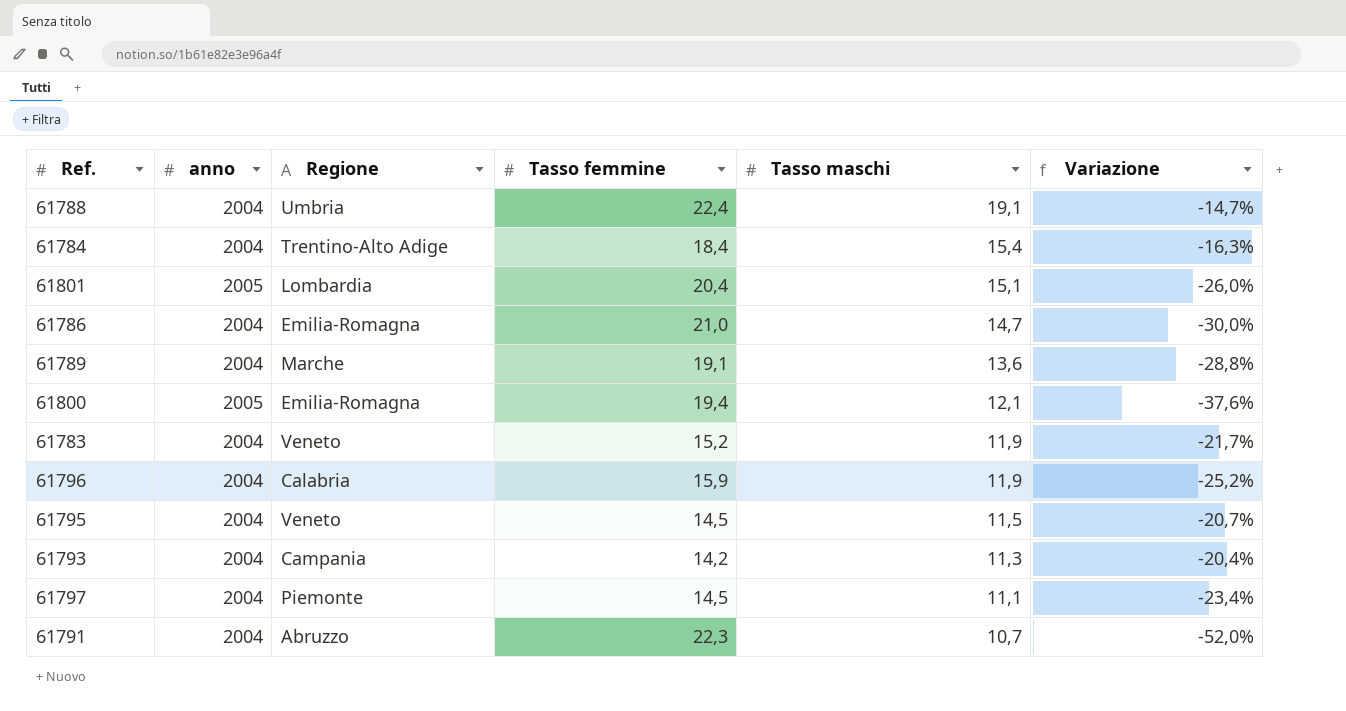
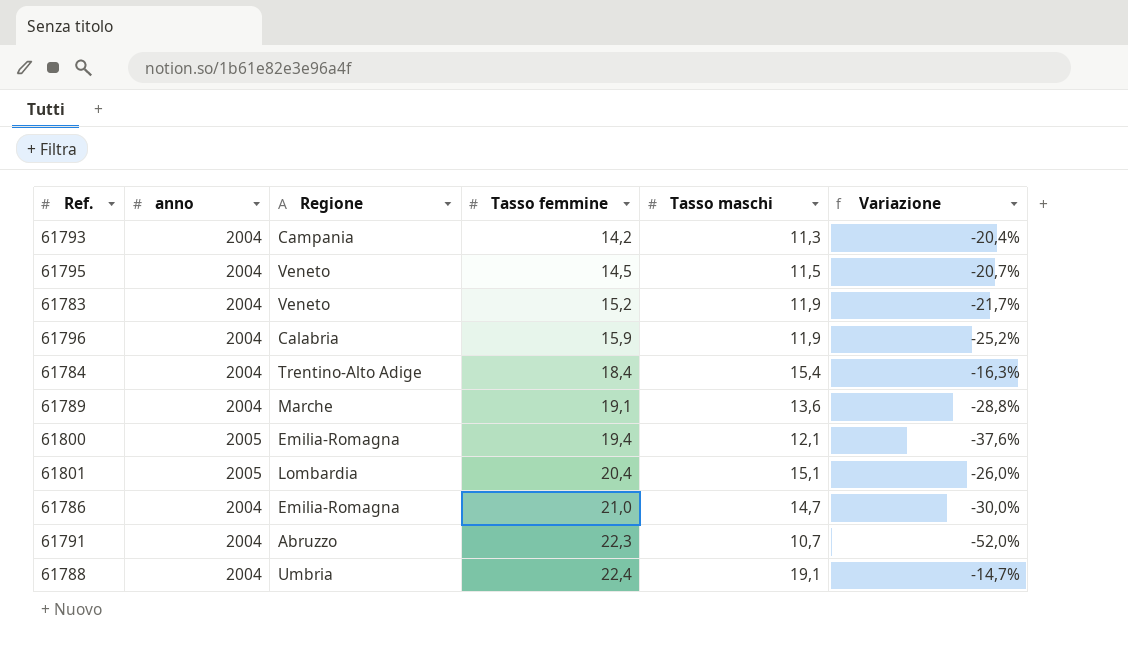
row order: Tasso maschi descending -> Tasso femmine ascending
row 61797: 2004 | Piemonte | 14,5 | 11,1 | -23,4% -> none

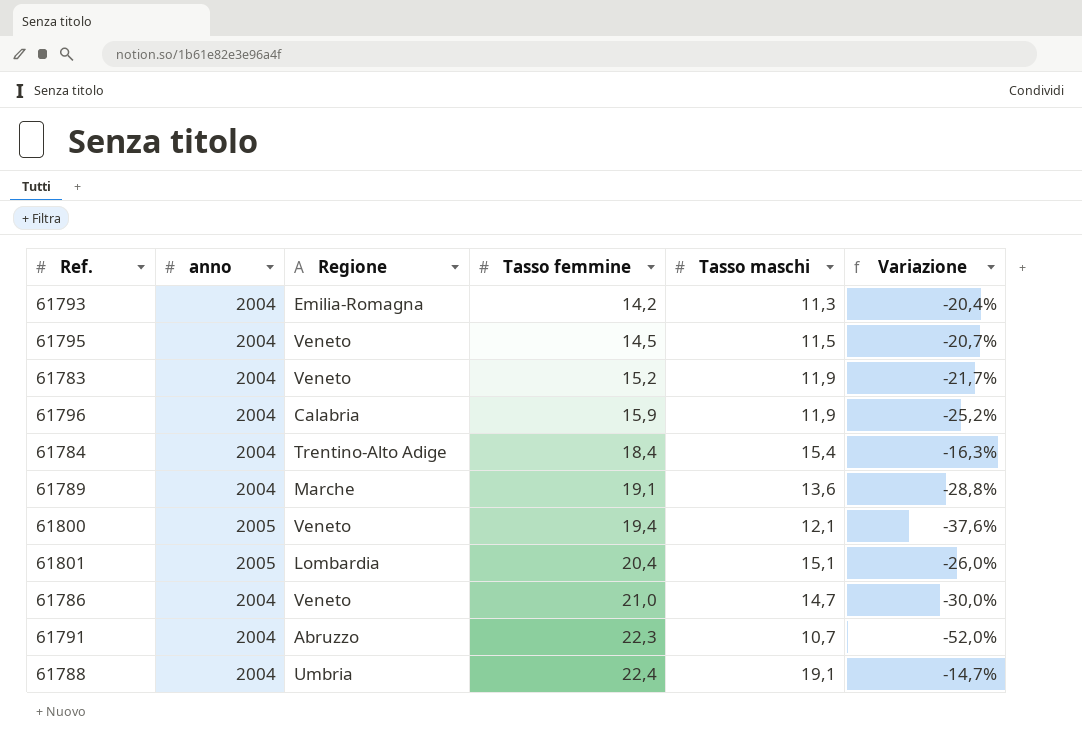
61793 | Regione: Campania -> Emilia-Romagna
61800 | Regione: Emilia-Romagna -> Veneto
61786 | Regione: Emilia-Romagna -> Veneto

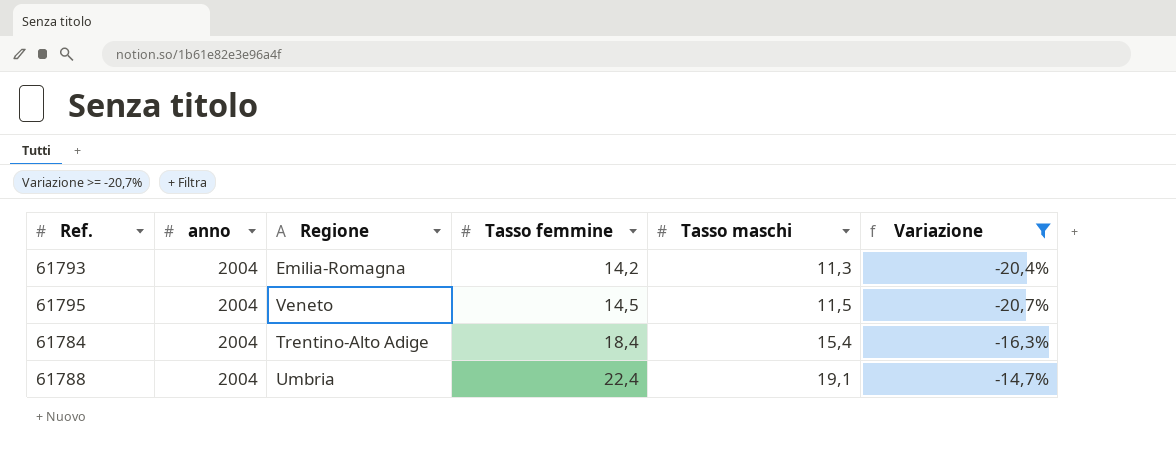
filter: none -> Variazione >= -20,7%

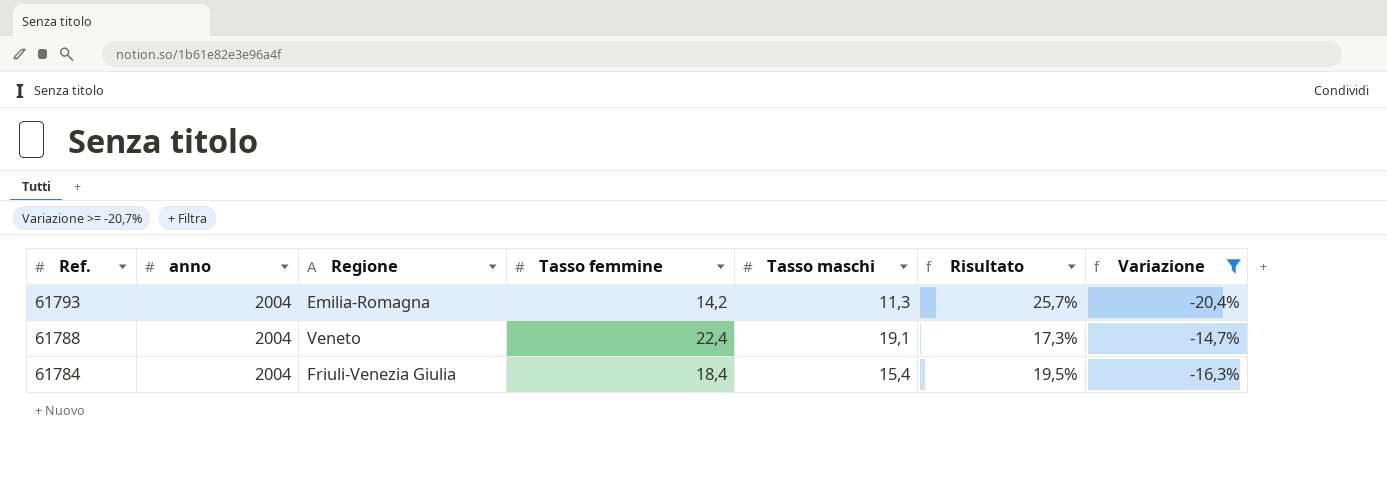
row order: Tasso femmine ascending -> Ref. descending
column Risultato | formula: none -> ([Tasso femmine] - [Tasso maschi]) / [Tasso maschi]
row 61795: 2004 | Veneto | 14,5 | 11,5 | -20,7% -> none
61788 | Regione: Umbria -> Veneto
61784 | Regione: Trentino-Alto Adige -> Friuli-Venezia Giulia

